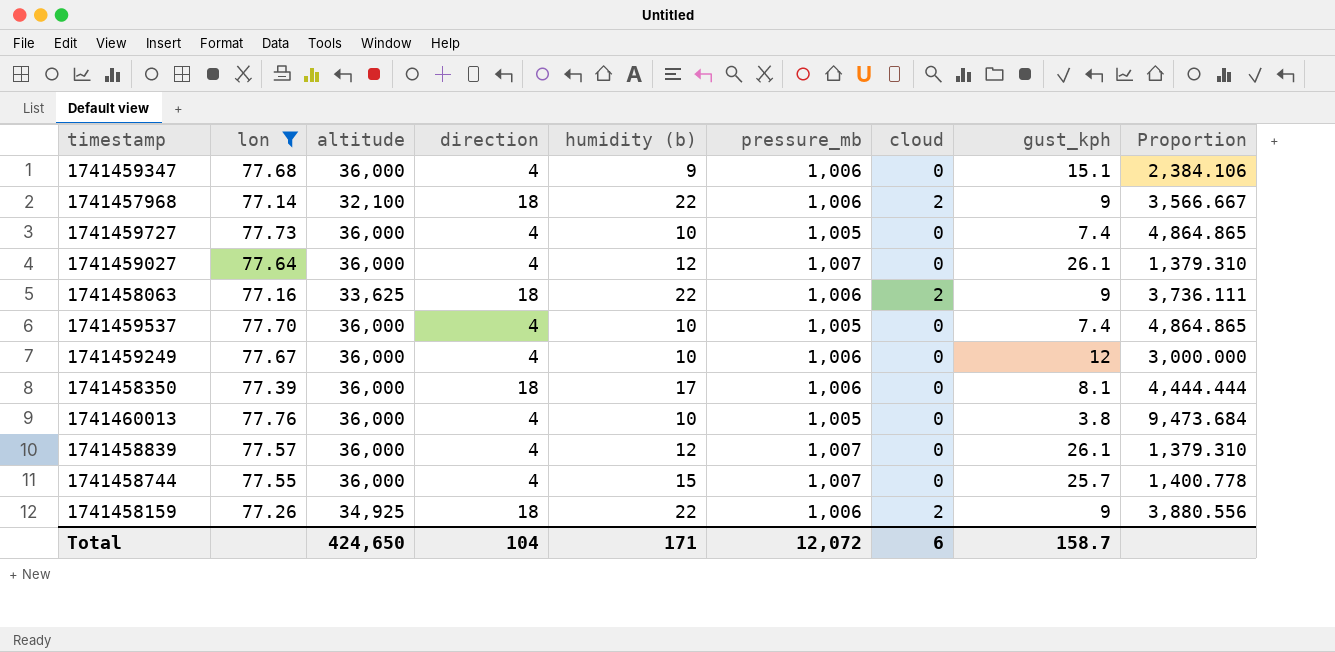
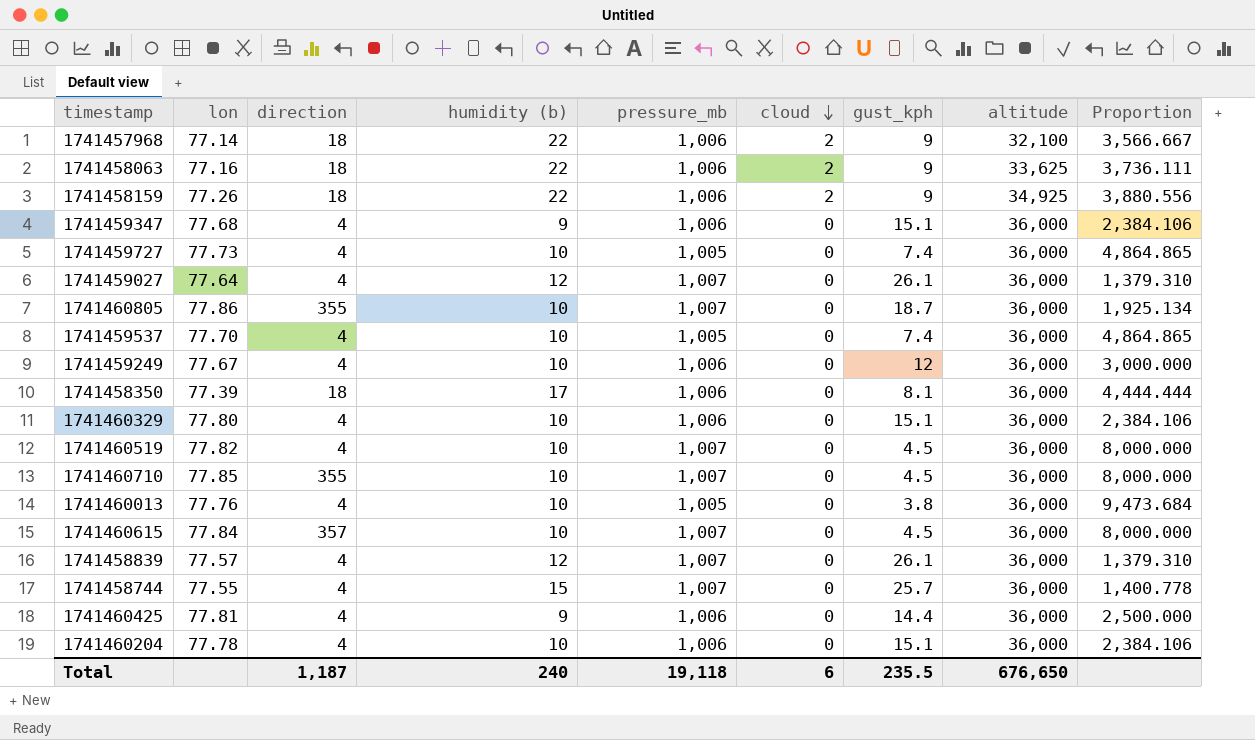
filter: lon <= 77.76 -> none
row order: none -> cloud descending
column altitude | position: 3 -> 8
Total | direction: 104 -> 1,187
Total | humidity (b): 171 -> 240
Total | pressure_mb: 12,072 -> 19,118
Total | gust_kph: 158.7 -> 235.5
Total | altitude: 424,650 -> 676,650

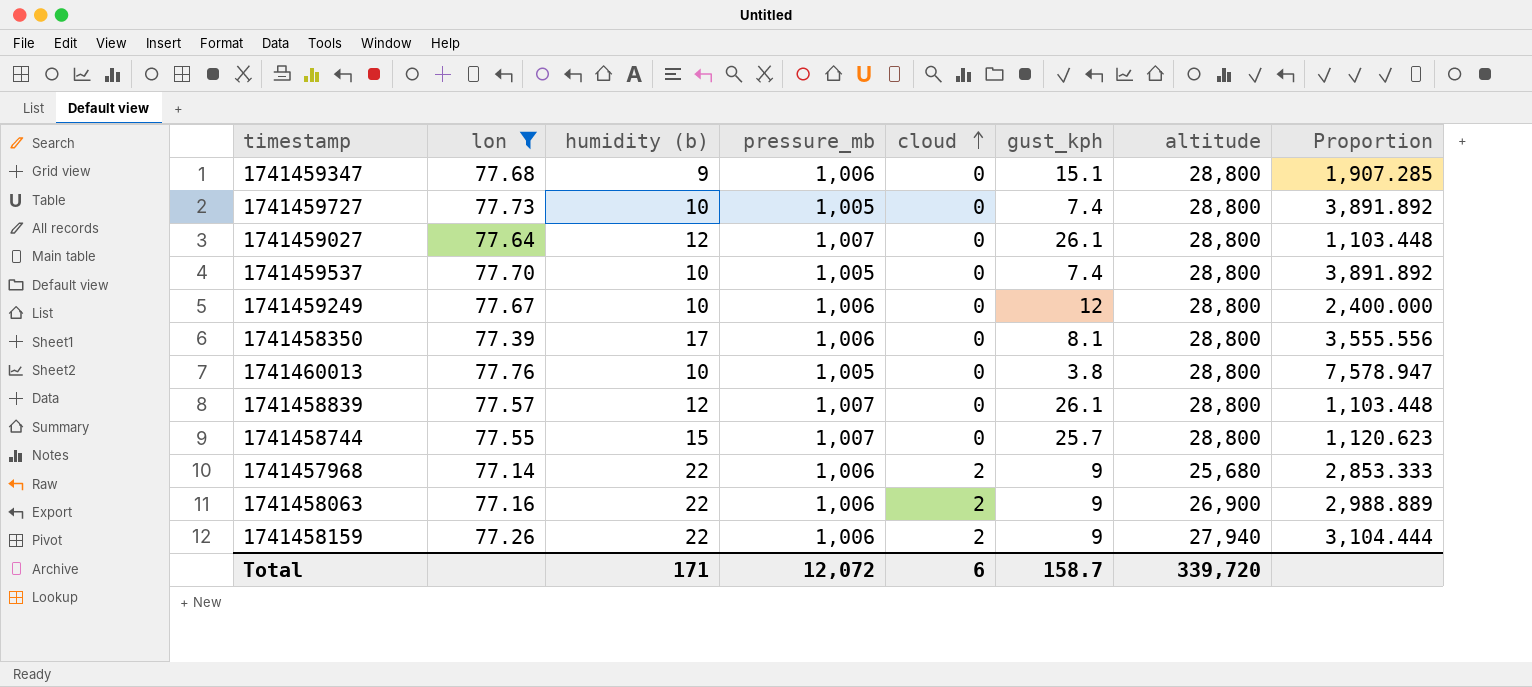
filter: none -> lon <= 77.76
row order: cloud descending -> cloud ascending
column direction | position: 3 -> none
1741459347 | altitude: 36,000 -> 28,800
1741459347 | Proportion: 2,384.106 -> 1,907.285
1741459727 | altitude: 36,000 -> 28,800
1741459727 | Proportion: 4,864.865 -> 3,891.892
1741459027 | altitude: 36,000 -> 28,800
1741459027 | Proportion: 1,379.310 -> 1,103.448
1741459537 | altitude: 36,000 -> 28,800
1741459537 | Proportion: 4,864.865 -> 3,891.892
1741459249 | altitude: 36,000 -> 28,800
1741459249 | Proportion: 3,000.000 -> 2,400.000
1741458350 | altitude: 36,000 -> 28,800
1741458350 | Proportion: 4,444.444 -> 3,555.556
1741460013 | altitude: 36,000 -> 28,800
1741460013 | Proportion: 9,473.684 -> 7,578.947
1741458839 | altitude: 36,000 -> 28,800
1741458839 | Proportion: 1,379.310 -> 1,103.448
1741458744 | altitude: 36,000 -> 28,800
1741458744 | Proportion: 1,400.778 -> 1,120.623
1741457968 | altitude: 32,100 -> 25,680
1741457968 | Proportion: 3,566.667 -> 2,853.333
1741458063 | altitude: 33,625 -> 26,900
1741458063 | Proportion: 3,736.111 -> 2,988.889
1741458159 | altitude: 34,925 -> 27,940
1741458159 | Proportion: 3,880.556 -> 3,104.444
Total | humidity (b): 240 -> 171
Total | pressure_mb: 19,118 -> 12,072
Total | gust_kph: 235.5 -> 158.7
Total | altitude: 676,650 -> 339,720

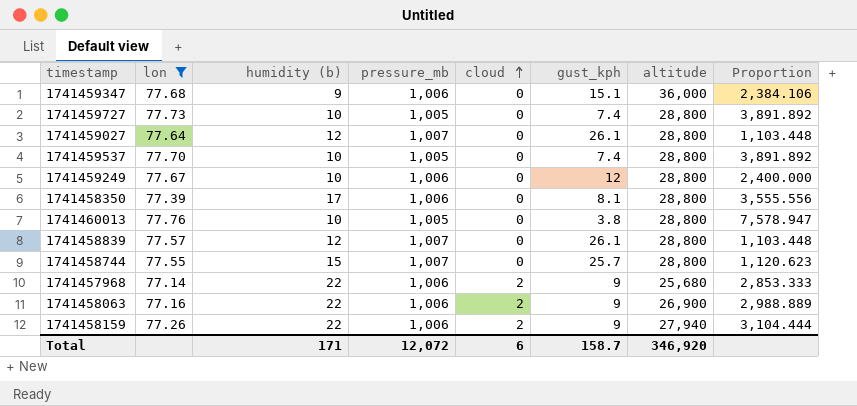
1741459347 | altitude: 28,800 -> 36,000
1741459347 | Proportion: 1,907.285 -> 2,384.106
Total | altitude: 339,720 -> 346,920

